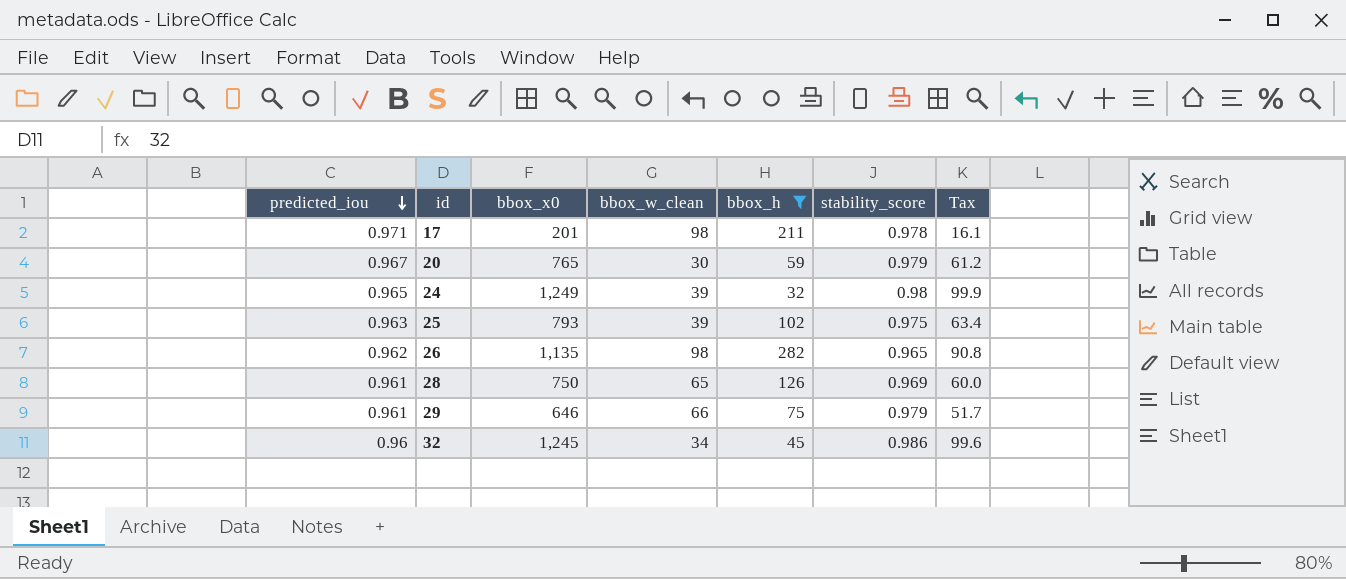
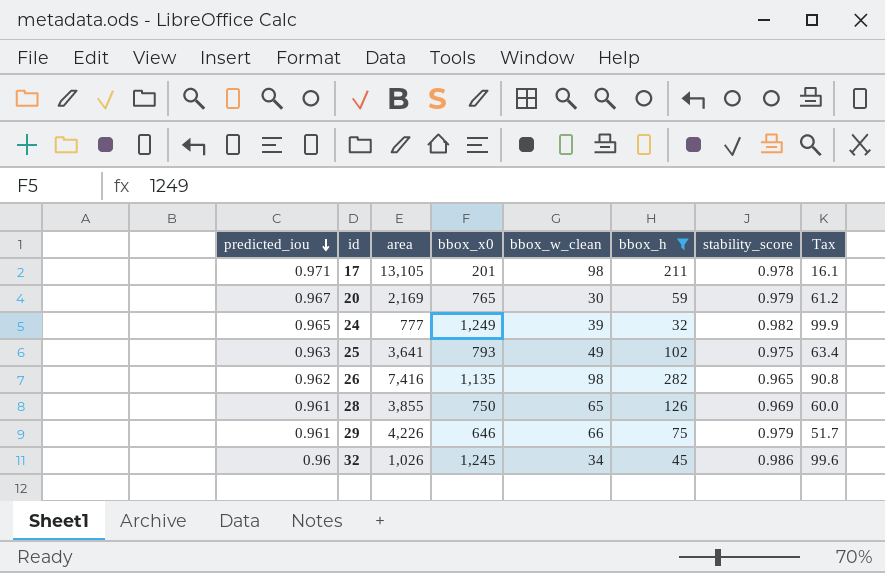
column area | position: none -> 3
24 | stability_score: 0.98 -> 0.982
25 | bbox_w_clean: 39 -> 49

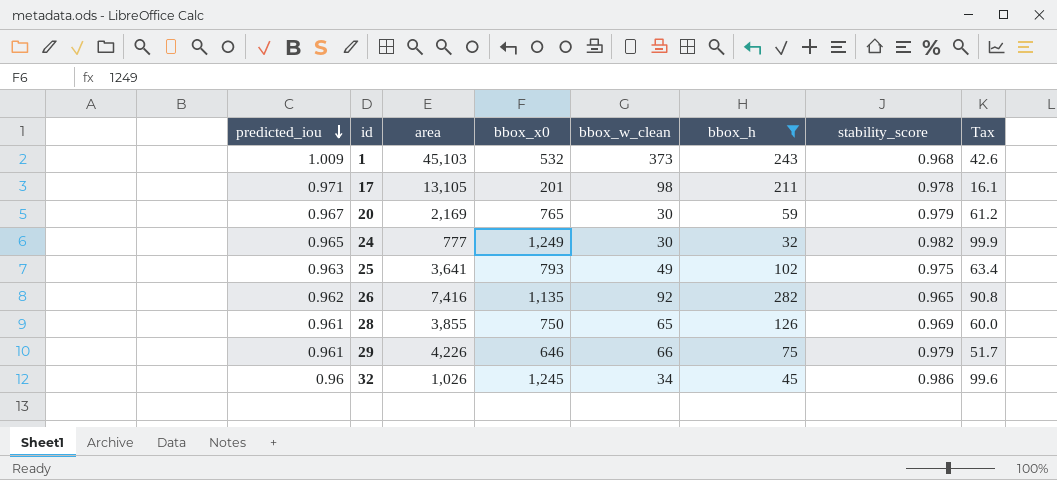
row 1: none -> 1.009 | 45,103 | 532 | 373 | 243 | 0.968 | 42.6
24 | bbox_w_clean: 39 -> 30
26 | bbox_w_clean: 98 -> 92

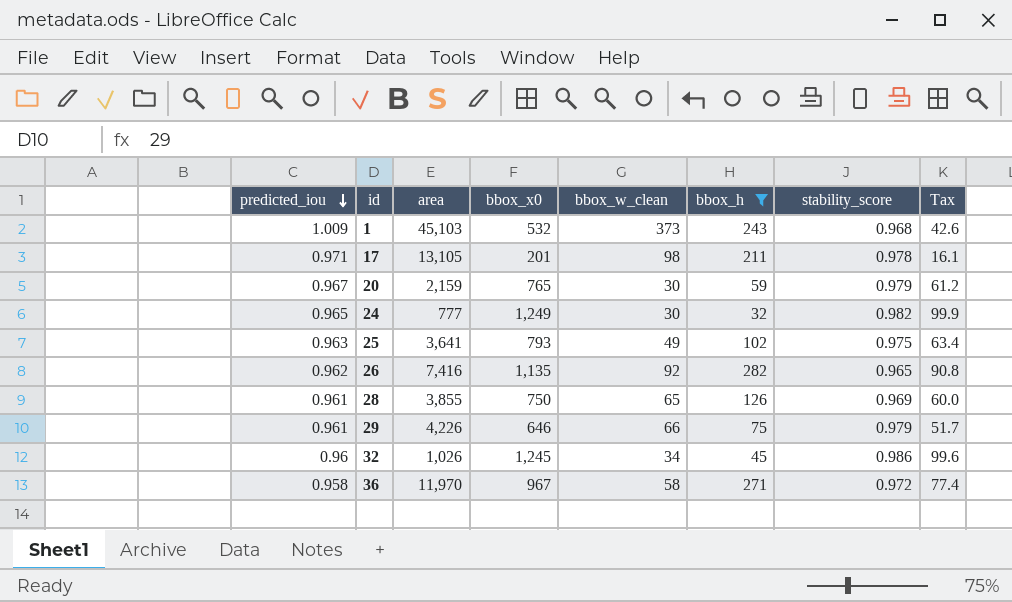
20 | area: 2,169 -> 2,159
row 36: none -> 0.958 | 11,970 | 967 | 58 | 271 | 0.972 | 77.4

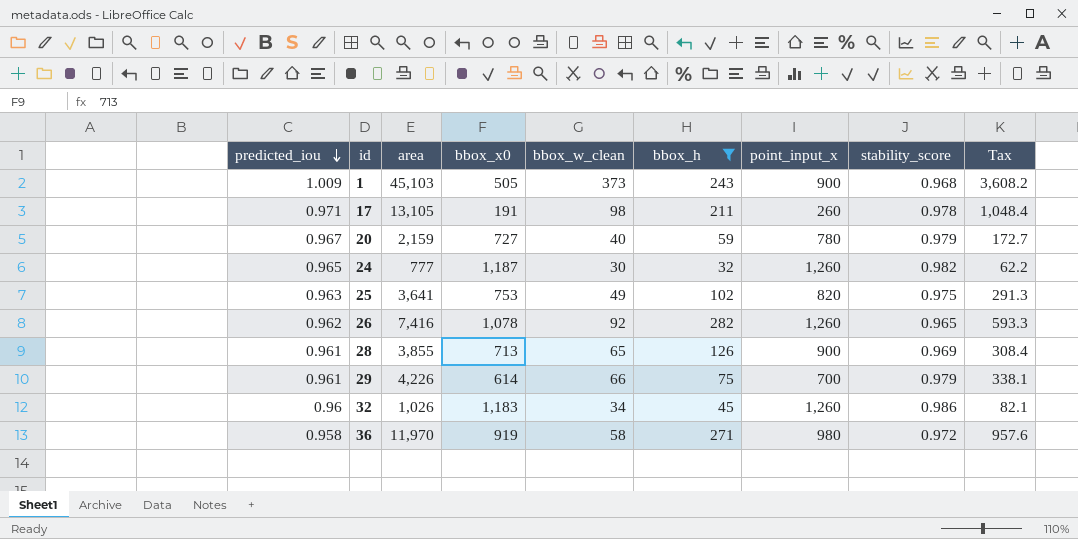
column point_input_x | position: none -> 7
column Tax | formula: [bbox_x0] * 0.08 -> [area] * 0.08
1 | bbox_x0: 532 -> 505
17 | bbox_x0: 201 -> 191
20 | bbox_x0: 765 -> 727
20 | bbox_w_clean: 30 -> 40
24 | bbox_x0: 1,249 -> 1,187
25 | bbox_x0: 793 -> 753
26 | bbox_x0: 1,135 -> 1,078
28 | bbox_x0: 750 -> 713
29 | bbox_x0: 646 -> 614
32 | bbox_x0: 1,245 -> 1,183
36 | bbox_x0: 967 -> 919

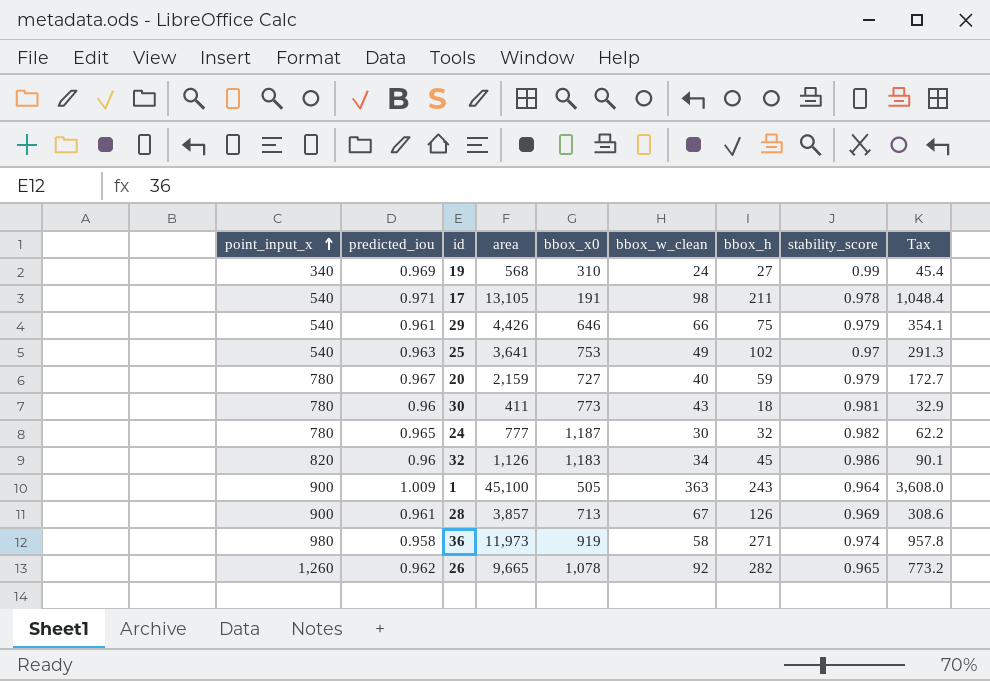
filter: bbox_h >= 32 -> none
row order: predicted_iou descending -> point_input_x ascending
column point_input_x | position: 7 -> 1
17 | point_input_x: 260 -> 540
29 | point_input_x: 700 -> 540
29 | area: 4,226 -> 4,426
29 | bbox_x0: 614 -> 646
29 | Tax: 338.1 -> 354.1
25 | point_input_x: 820 -> 540
25 | stability_score: 0.975 -> 0.97
24 | point_input_x: 1,260 -> 780
32 | point_input_x: 1,260 -> 820
32 | area: 1,026 -> 1,126
32 | Tax: 82.1 -> 90.1
1 | area: 45,103 -> 45,100
1 | bbox_w_clean: 373 -> 363
1 | stability_score: 0.968 -> 0.964
1 | Tax: 3,608.2 -> 3,608.0
28 | area: 3,855 -> 3,857
28 | bbox_w_clean: 65 -> 67
28 | Tax: 308.4 -> 308.6
36 | area: 11,970 -> 11,973
36 | stability_score: 0.972 -> 0.974
36 | Tax: 957.6 -> 957.8
26 | area: 7,416 -> 9,665
26 | Tax: 593.3 -> 773.2

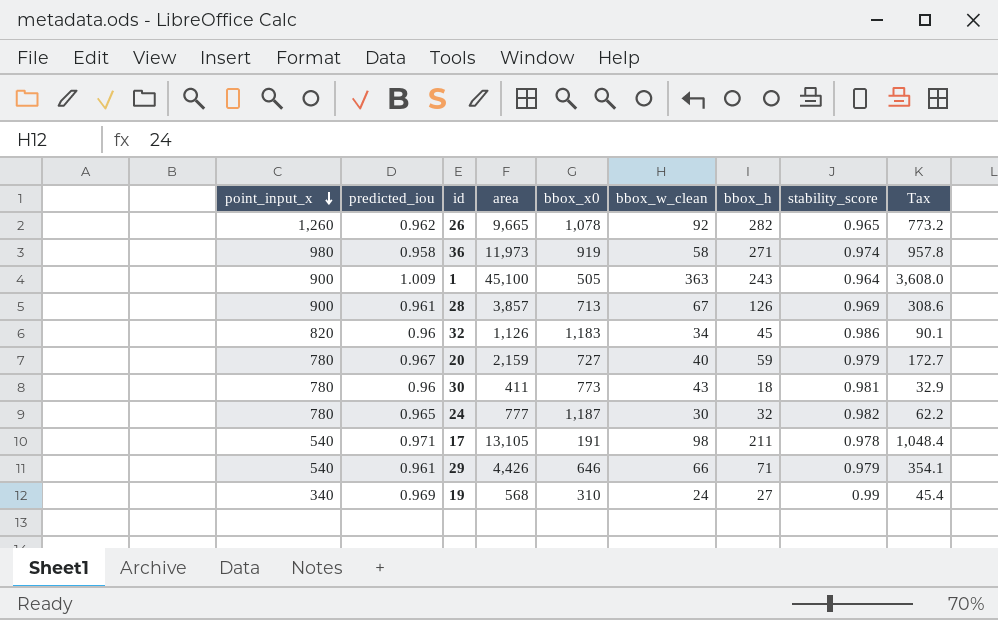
row order: point_input_x ascending -> point_input_x descending
row 25: 540 | 0.963 | 3,641 | 753 | 49 | 102 | 0.97 | 291.3 -> none
29 | bbox_h: 75 -> 71

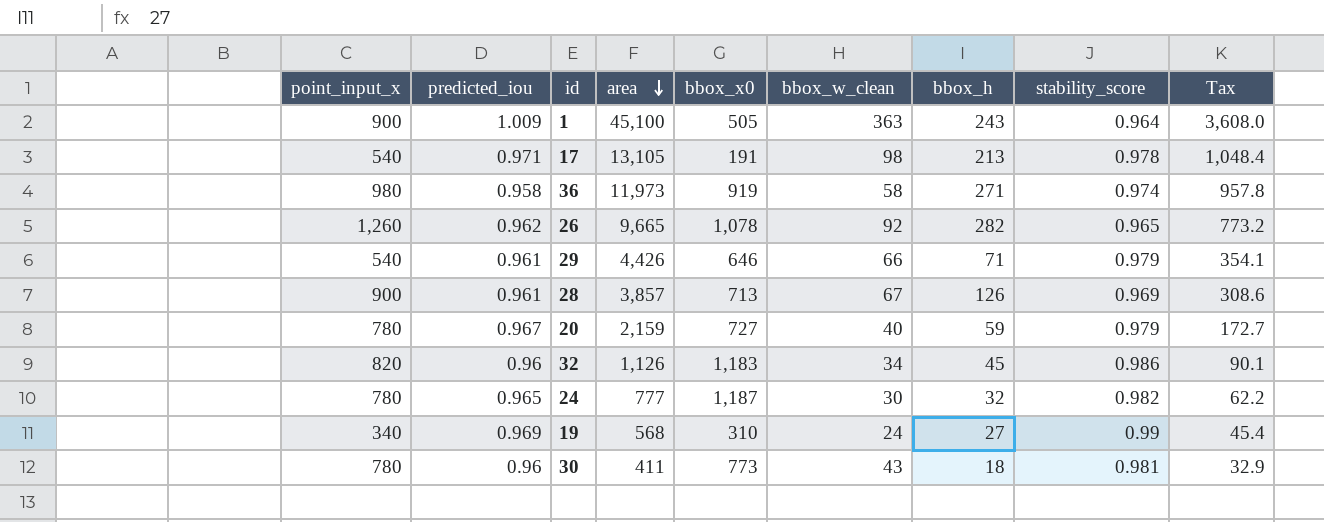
row order: point_input_x descending -> area descending
17 | bbox_h: 211 -> 213

